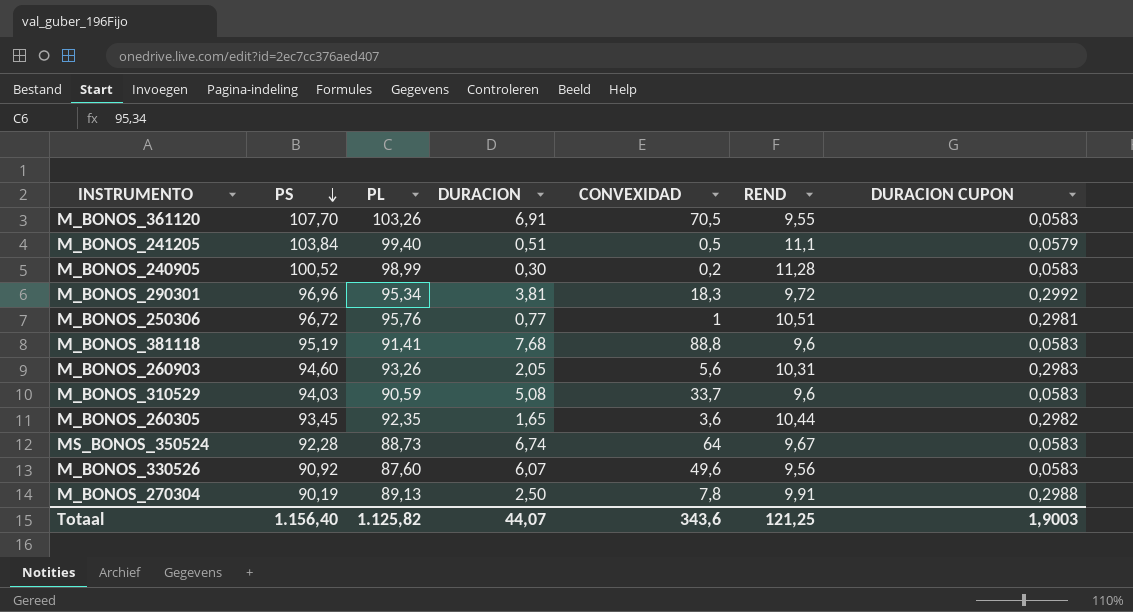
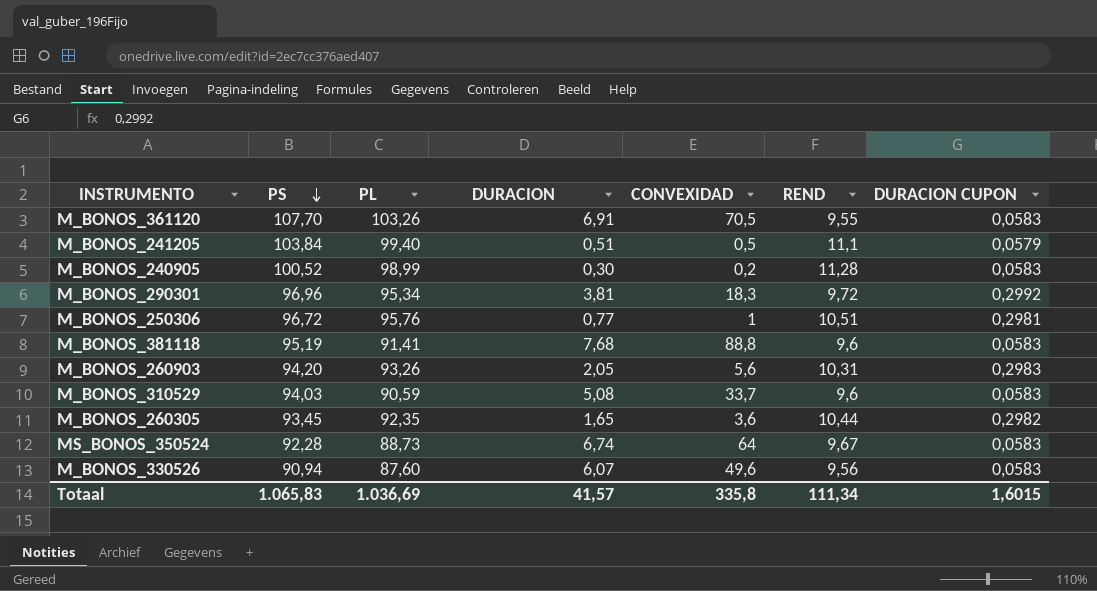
row M_BONOS_270304: 90,19 | 89,13 | 2,50 | 7,8 | 9,91 | 0,2988 -> none
M_BONOS_260903 | PS: 94,60 -> 94,20
M_BONOS_330526 | PS: 90,92 -> 90,94
Totaal | PS: 1.156,40 -> 1.065,83
Totaal | PL: 1.125,82 -> 1.036,69
Totaal | DURACION: 44,07 -> 41,57
Totaal | CONVEXIDAD: 343,6 -> 335,8
Totaal | REND: 121,25 -> 111,34
Totaal | DURACION CUPON: 1,9003 -> 1,6015

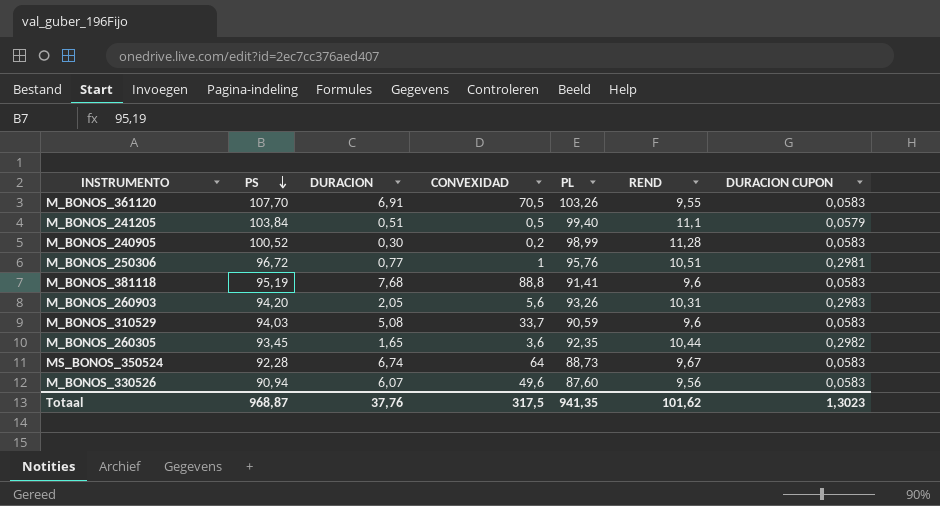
column PL | position: 3 -> 5
row M_BONOS_290301: 96,96 | 95,34 | 3,81 | 18,3 | 9,72 | 0,2992 -> none
Totaal | PS: 1.065,83 -> 968,87
Totaal | DURACION: 41,57 -> 37,76
Totaal | CONVEXIDAD: 335,8 -> 317,5
Totaal | PL: 1.036,69 -> 941,35
Totaal | REND: 111,34 -> 101,62
Totaal | DURACION CUPON: 1,6015 -> 1,3023

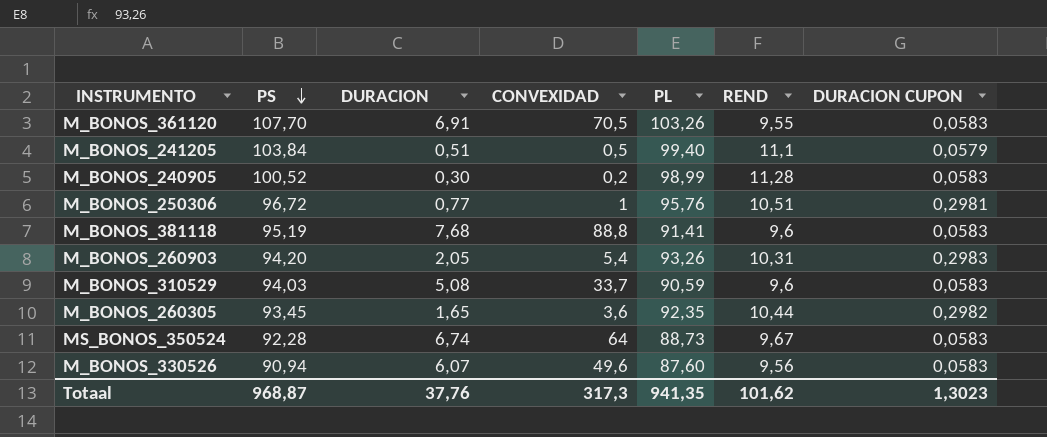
M_BONOS_260903 | CONVEXIDAD: 5,6 -> 5,4
Totaal | CONVEXIDAD: 317,5 -> 317,3

